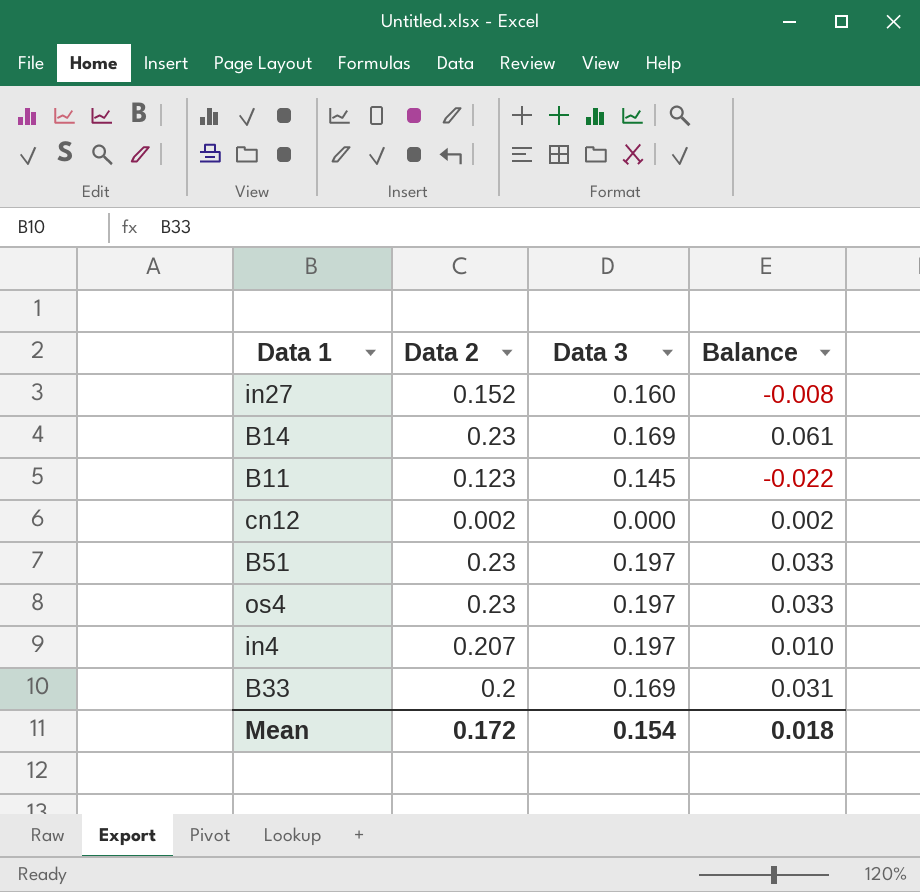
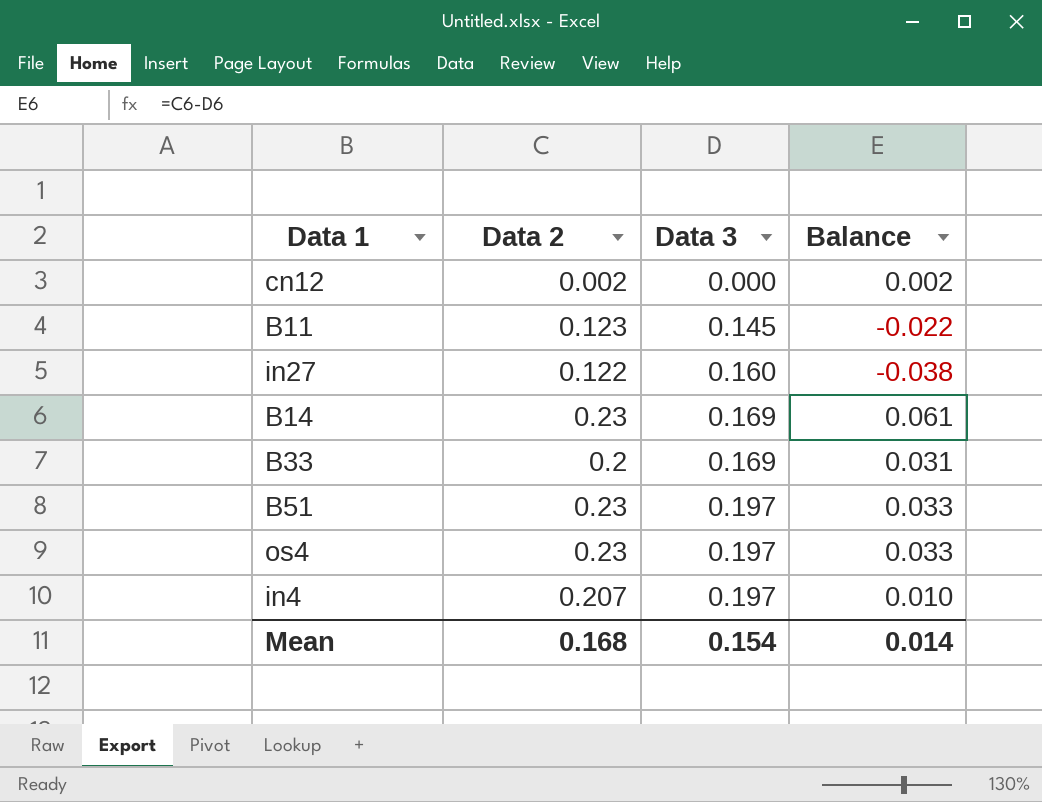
row order: none -> Data 3 ascending
in27 | Data 2: 0.152 -> 0.122
in27 | Balance: -0.008 -> -0.038
Mean | Data 2: 0.172 -> 0.168
Mean | Balance: 0.018 -> 0.014

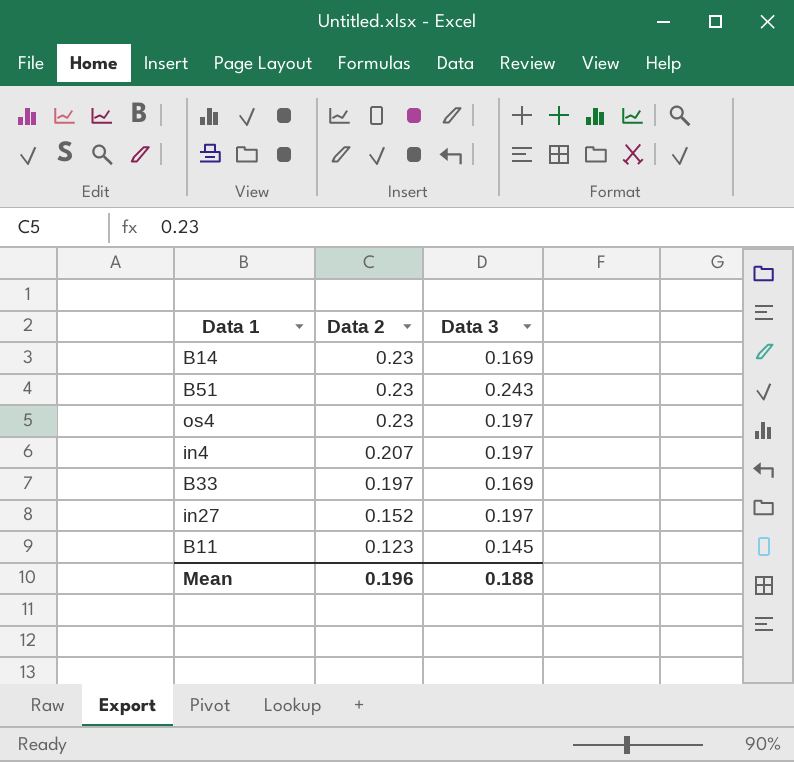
row order: Data 3 ascending -> Data 2 descending
column Balance | formula: [Data 2] - [Data 3] -> none
row cn12: 0.002 | 0.000 | 0.002 -> none
B51 | Data 3: 0.197 -> 0.243
B33 | Data 2: 0.2 -> 0.197
in27 | Data 2: 0.122 -> 0.152
in27 | Data 3: 0.160 -> 0.197
Mean | Data 2: 0.168 -> 0.196
Mean | Data 3: 0.154 -> 0.188

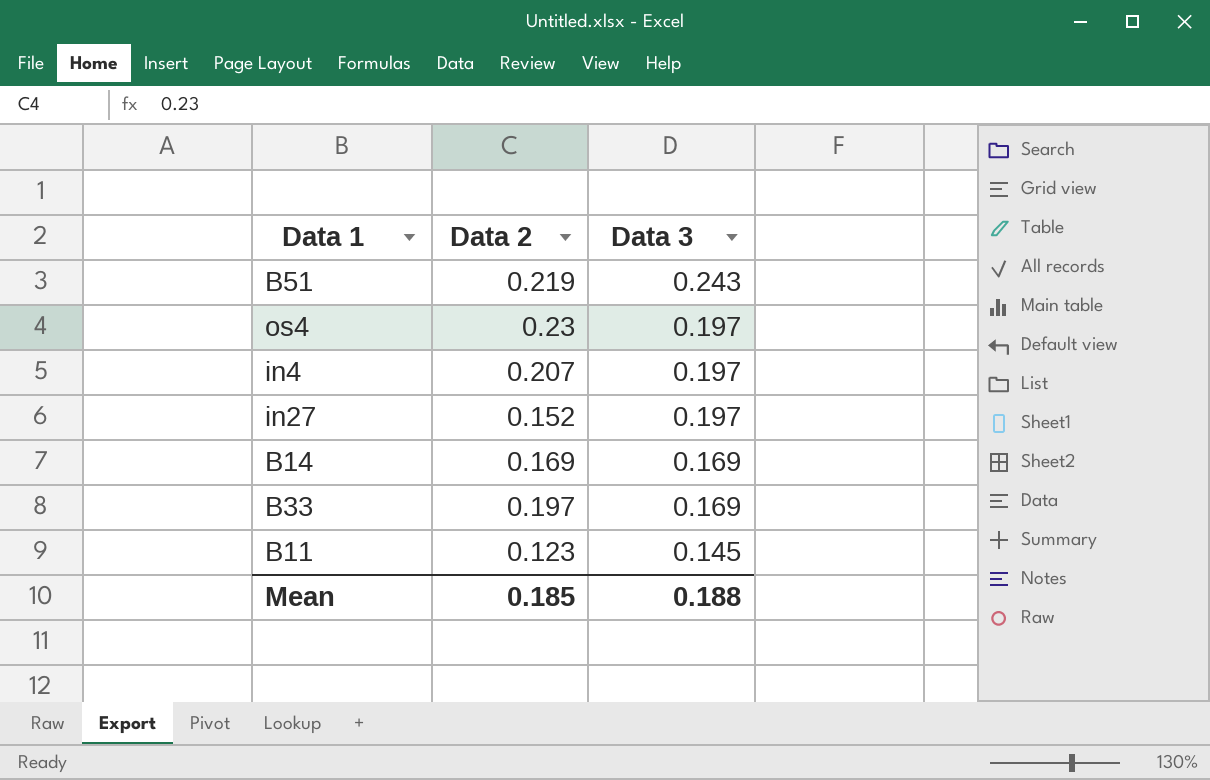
row order: Data 2 descending -> Data 3 descending
B51 | Data 2: 0.23 -> 0.219
B14 | Data 2: 0.23 -> 0.169
Mean | Data 2: 0.196 -> 0.185

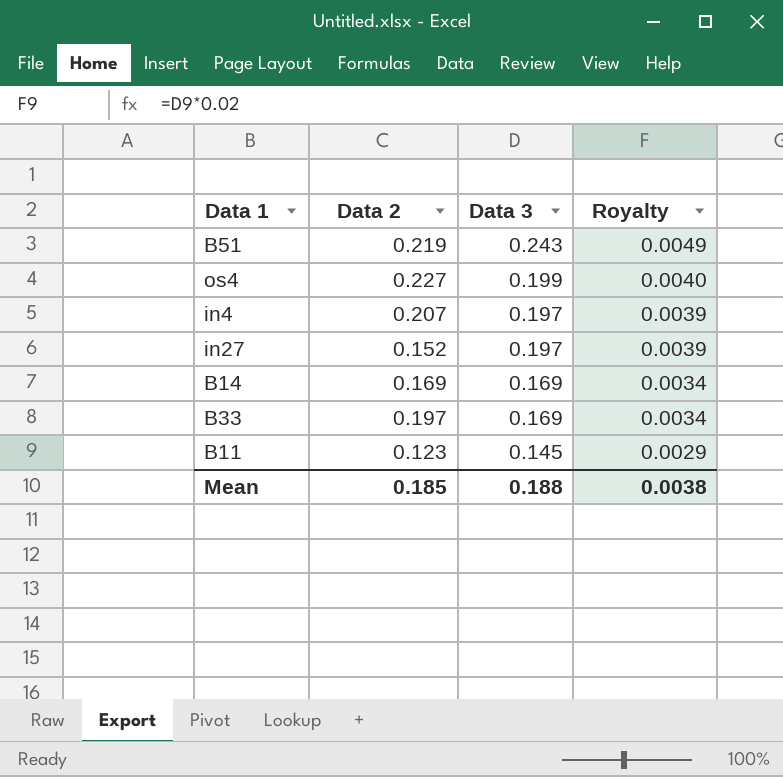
column Royalty | formula: none -> [Data 3] * 0.02
os4 | Data 2: 0.23 -> 0.227
os4 | Data 3: 0.197 -> 0.199

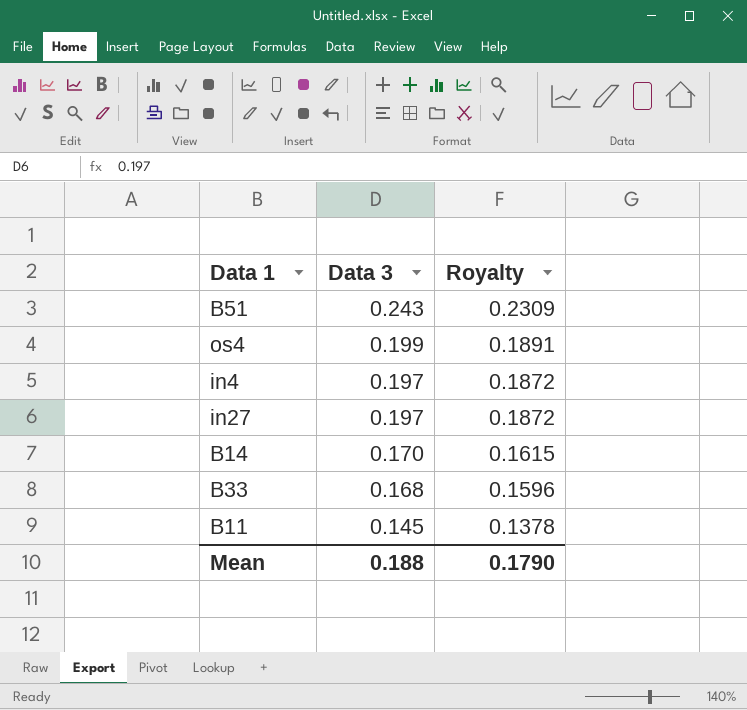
column Data 2 | position: 2 -> none
column Royalty | formula: [Data 3] * 0.02 -> [Data 3] * 0.95
B14 | Data 3: 0.169 -> 0.170
B33 | Data 3: 0.169 -> 0.168
Mean | Royalty: 0.0038 -> 0.1790

